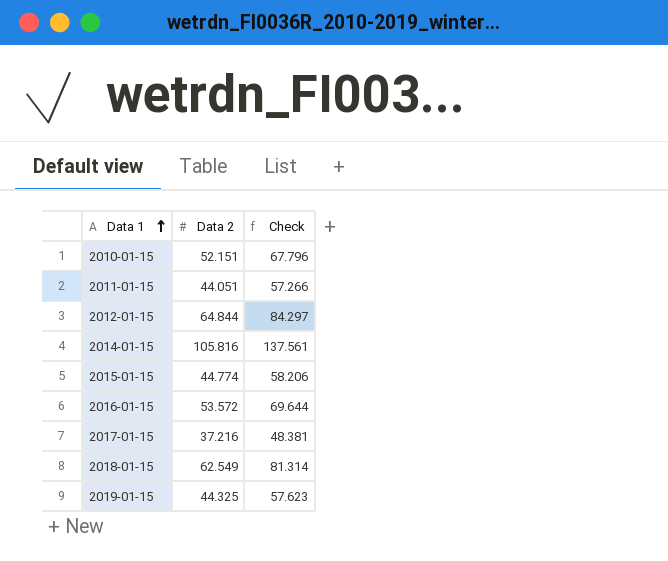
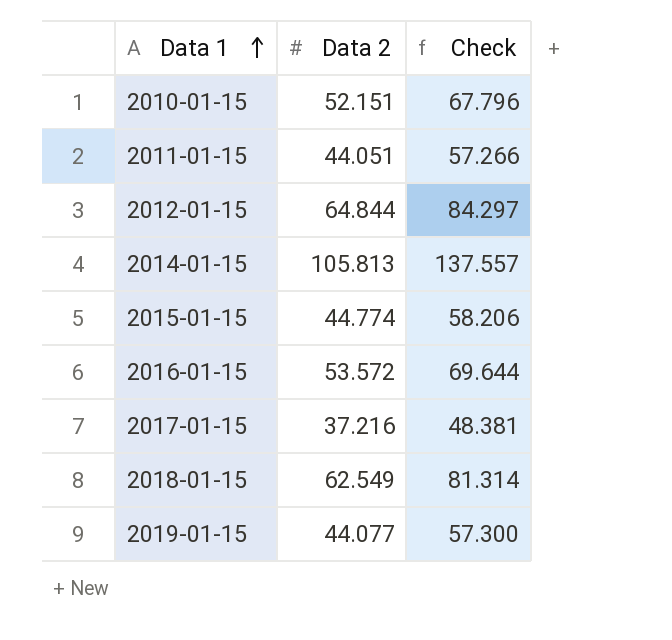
2014-01-15 | Data 2: 105.816 -> 105.813
2014-01-15 | Check: 137.561 -> 137.557
2019-01-15 | Data 2: 44.325 -> 44.077
2019-01-15 | Check: 57.623 -> 57.300

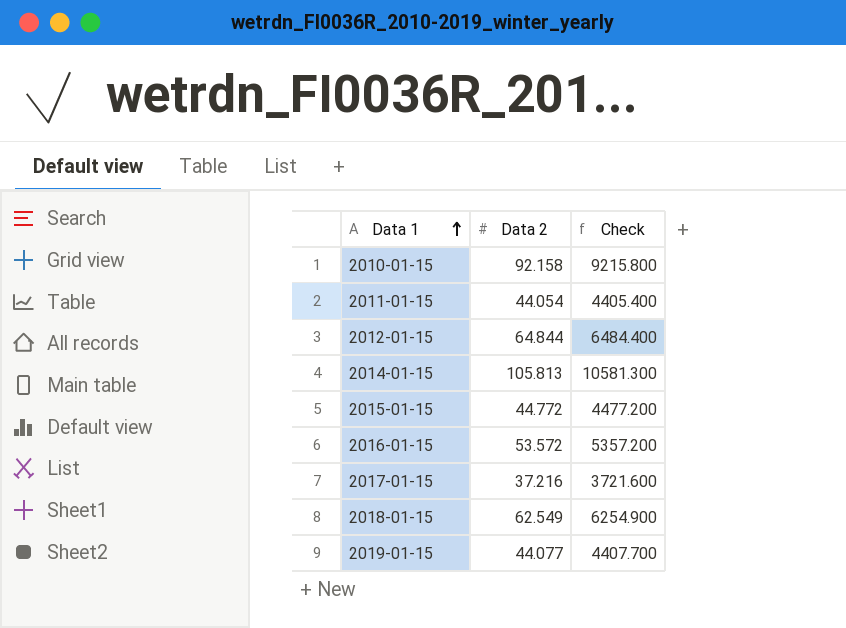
column Check | formula: [Data 2] * 1.3 -> [Data 2] * 100
2010-01-15 | Data 2: 52.151 -> 92.158
2011-01-15 | Data 2: 44.051 -> 44.054
2015-01-15 | Data 2: 44.774 -> 44.772

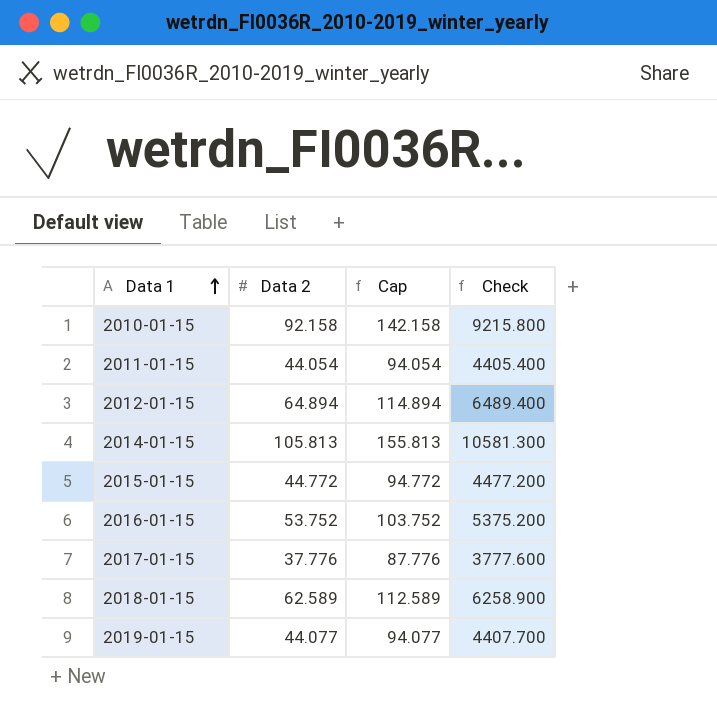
column Cap | formula: none -> [Data 2] + 50
2012-01-15 | Data 2: 64.844 -> 64.894
2012-01-15 | Check: 6484.400 -> 6489.400
2016-01-15 | Data 2: 53.572 -> 53.752
2016-01-15 | Check: 5357.200 -> 5375.200
2017-01-15 | Data 2: 37.216 -> 37.776
2017-01-15 | Check: 3721.600 -> 3777.600
2018-01-15 | Data 2: 62.549 -> 62.589
2018-01-15 | Check: 6254.900 -> 6258.900

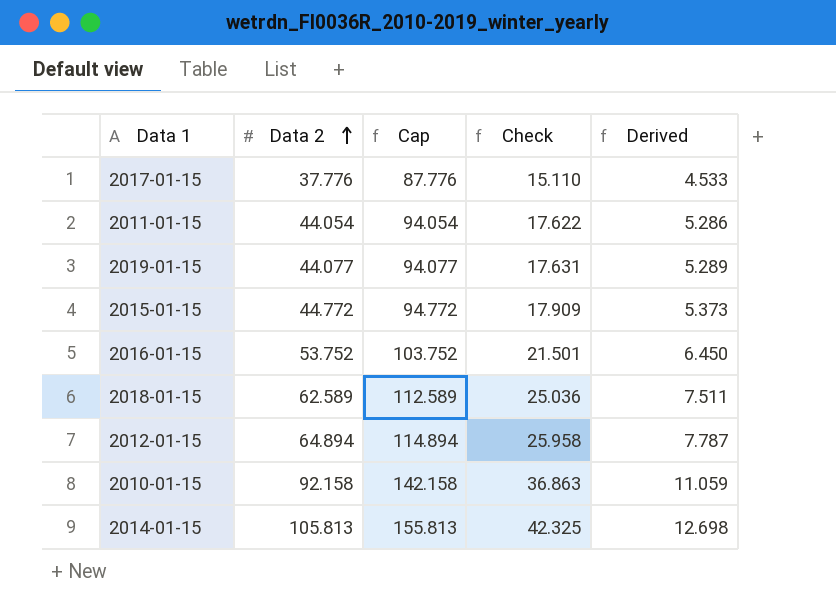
row order: Data 1 ascending -> Data 2 ascending
column Check | formula: [Data 2] * 100 -> [Data 2] * 0.4
column Derived | formula: none -> [Data 2] * 0.12

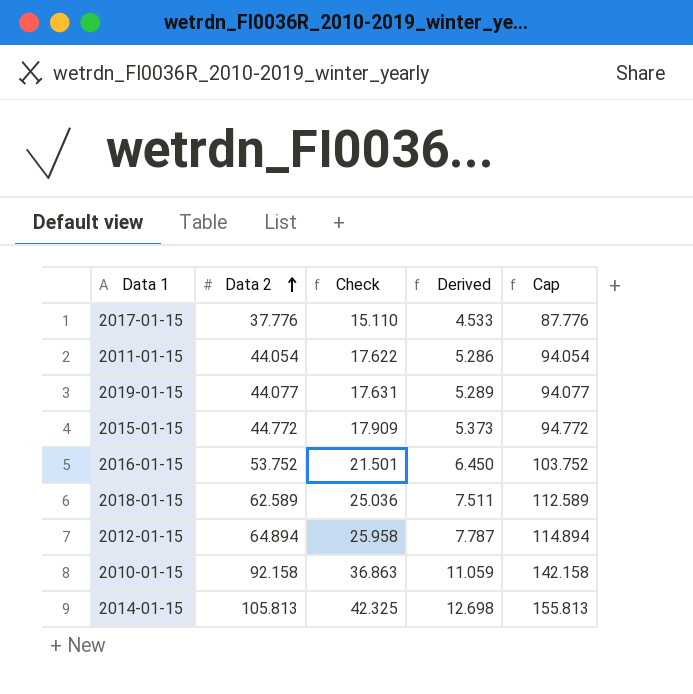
column Cap | position: 3 -> 5

